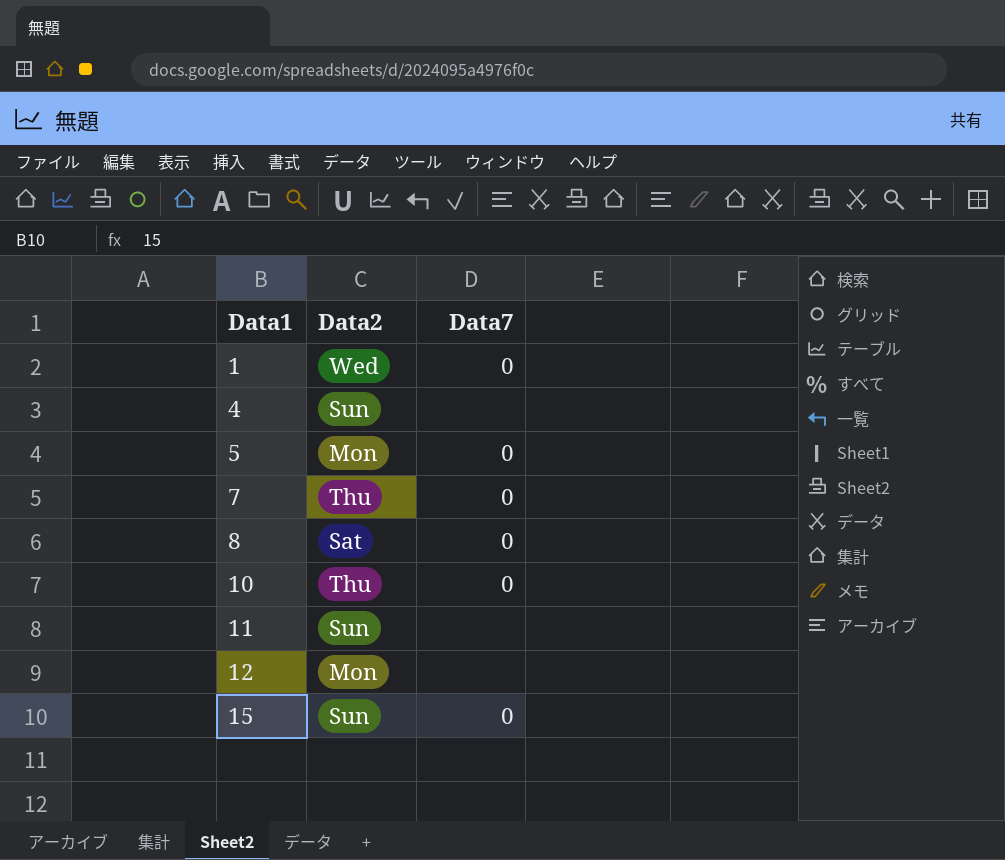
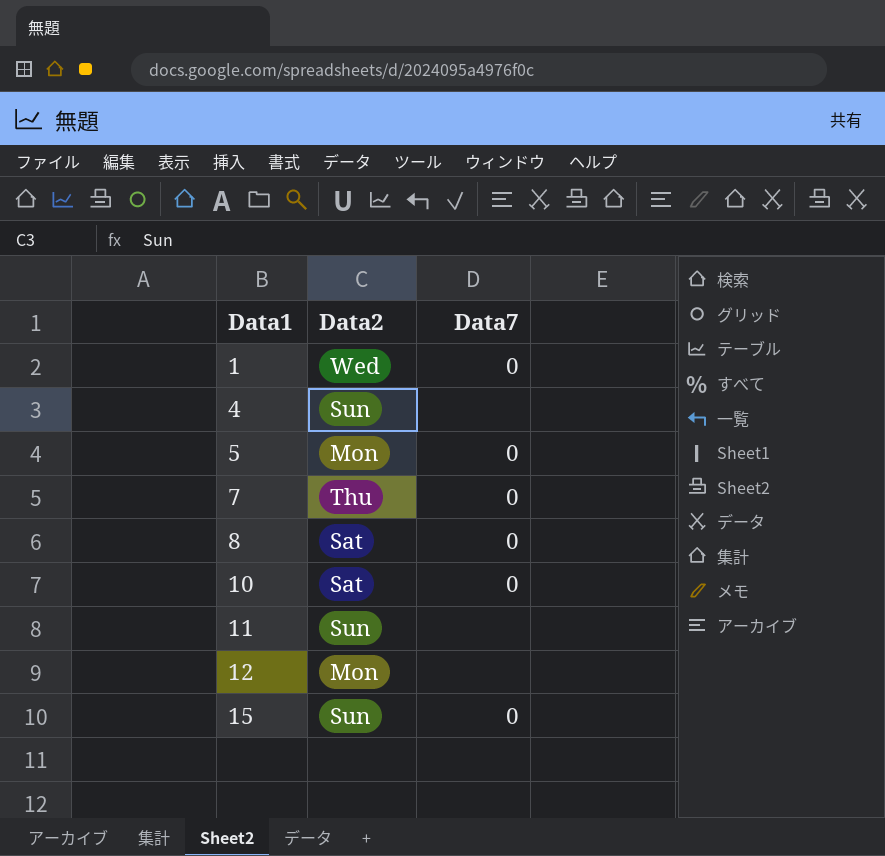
10 | Data2: Thu -> Sat

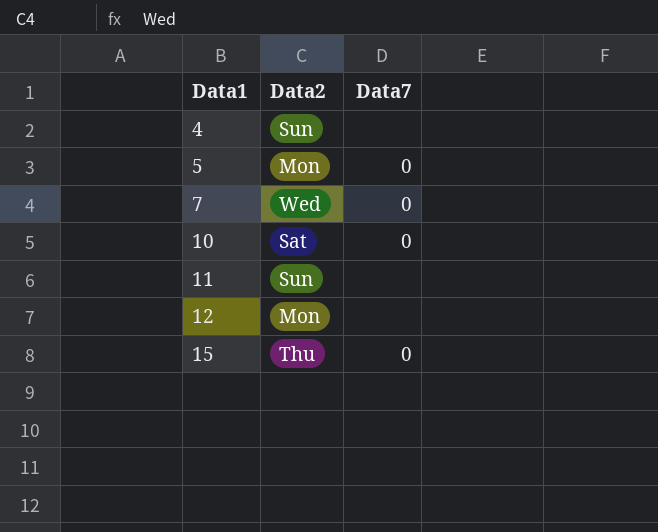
row 1: Wed | 0 -> none
row 8: Sat | 0 -> none
7 | Data2: Thu -> Wed
15 | Data2: Sun -> Thu

